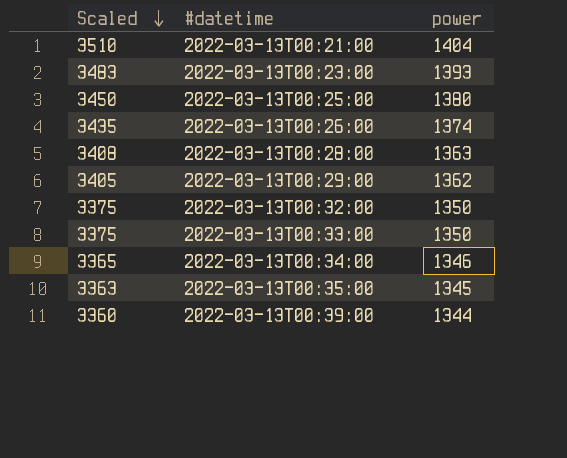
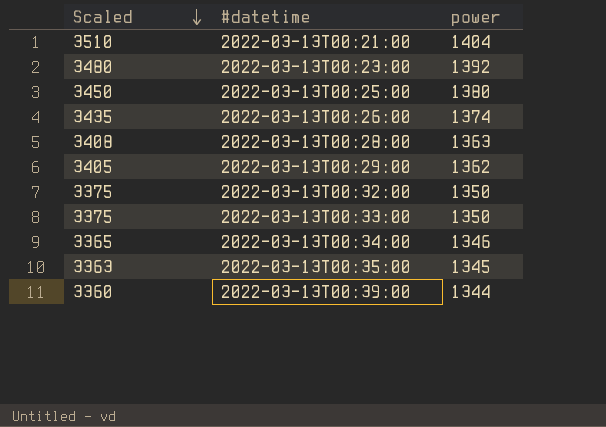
2022-03-13T00:23:00 | Scaled: 3483 -> 3480
2022-03-13T00:23:00 | power: 1393 -> 1392

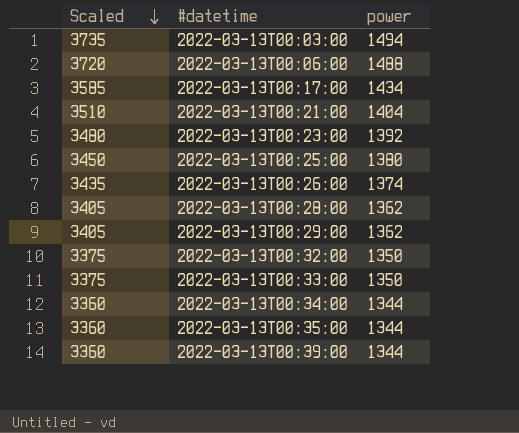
row 2022-03-13T00:03:00: none -> 3735 | 1494
row 2022-03-13T00:06:00: none -> 3720 | 1488
row 2022-03-13T00:17:00: none -> 3585 | 1434
2022-03-13T00:28:00 | Scaled: 3408 -> 3405
2022-03-13T00:28:00 | power: 1363 -> 1362
2022-03-13T00:34:00 | Scaled: 3365 -> 3360
2022-03-13T00:34:00 | power: 1346 -> 1344
2022-03-13T00:35:00 | Scaled: 3363 -> 3360
2022-03-13T00:35:00 | power: 1345 -> 1344

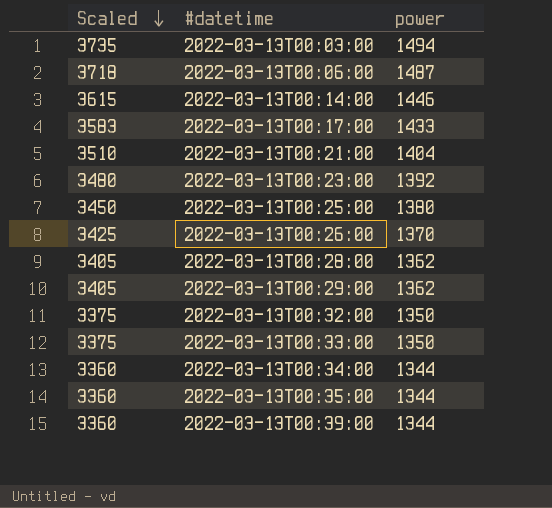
2022-03-13T00:06:00 | Scaled: 3720 -> 3718
2022-03-13T00:06:00 | power: 1488 -> 1487
row 2022-03-13T00:14:00: none -> 3615 | 1446
2022-03-13T00:17:00 | Scaled: 3585 -> 3583
2022-03-13T00:17:00 | power: 1434 -> 1433
2022-03-13T00:26:00 | Scaled: 3435 -> 3425
2022-03-13T00:26:00 | power: 1374 -> 1370

